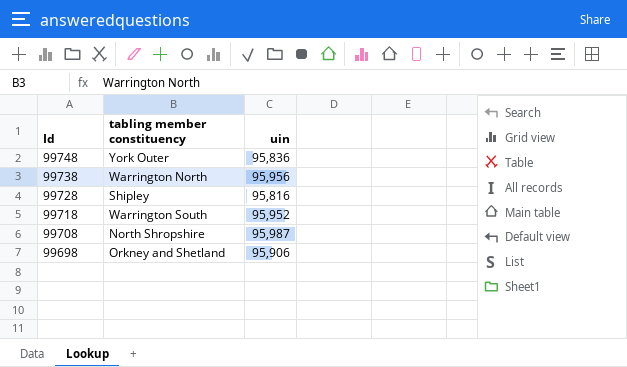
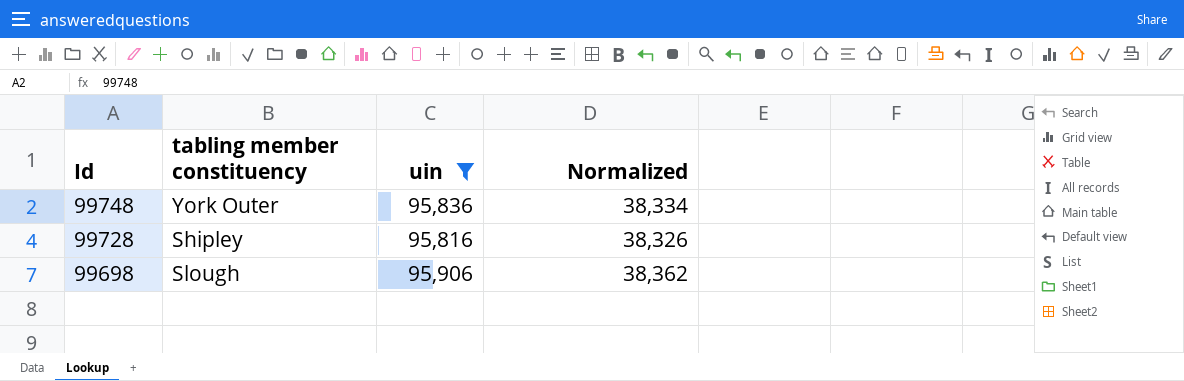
filter: none -> uin <= 95,906
column Normalized | formula: none -> [uin] * 0.4
99698 | tabling member constituency: Orkney and Shetland -> Slough

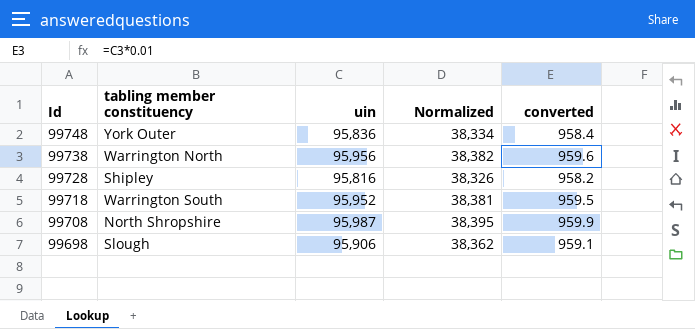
filter: uin <= 95,906 -> none
column converted | formula: none -> [uin] * 0.01

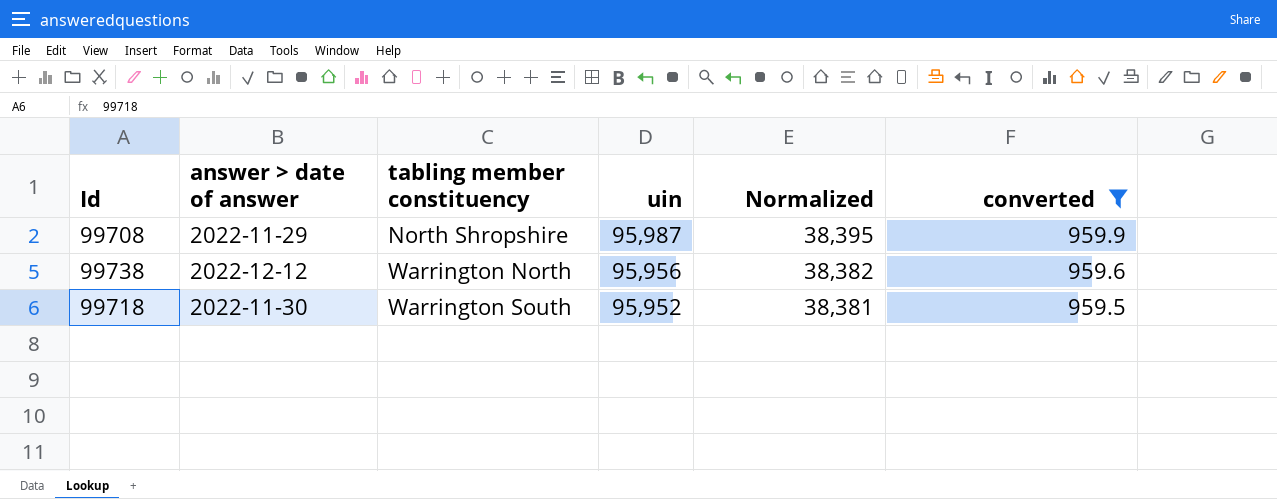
filter: none -> converted >= 959.5
row order: Id descending -> tabling member constituency ascending
column answer > date of answer | position: none -> 2

